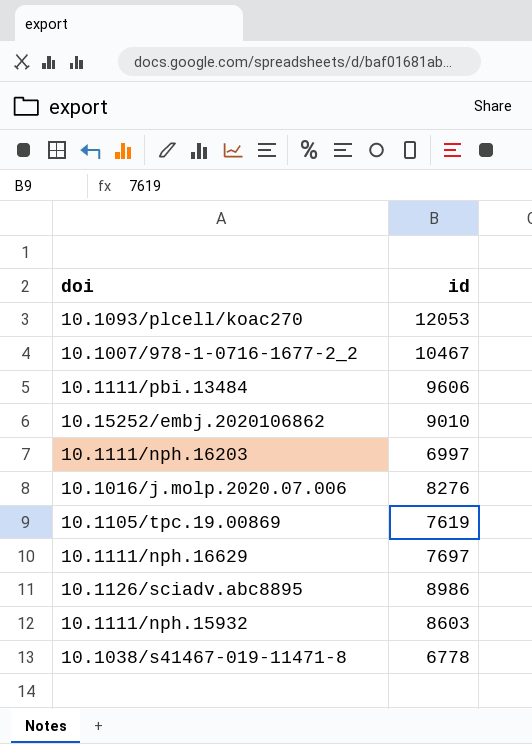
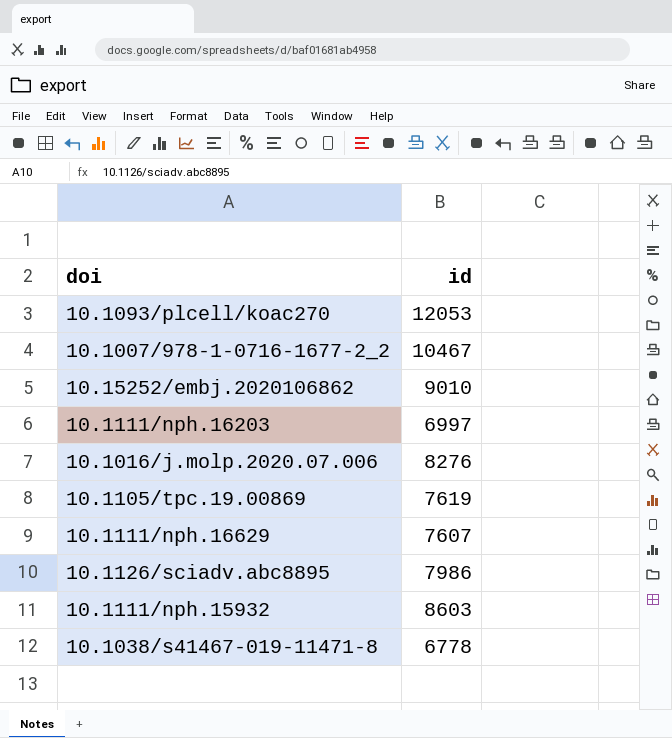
row 10.1111/pbi.13484: 9606 -> none
10.1111/nph.16629 | id: 7697 -> 7607
10.1126/sciadv.abc8895 | id: 8986 -> 7986

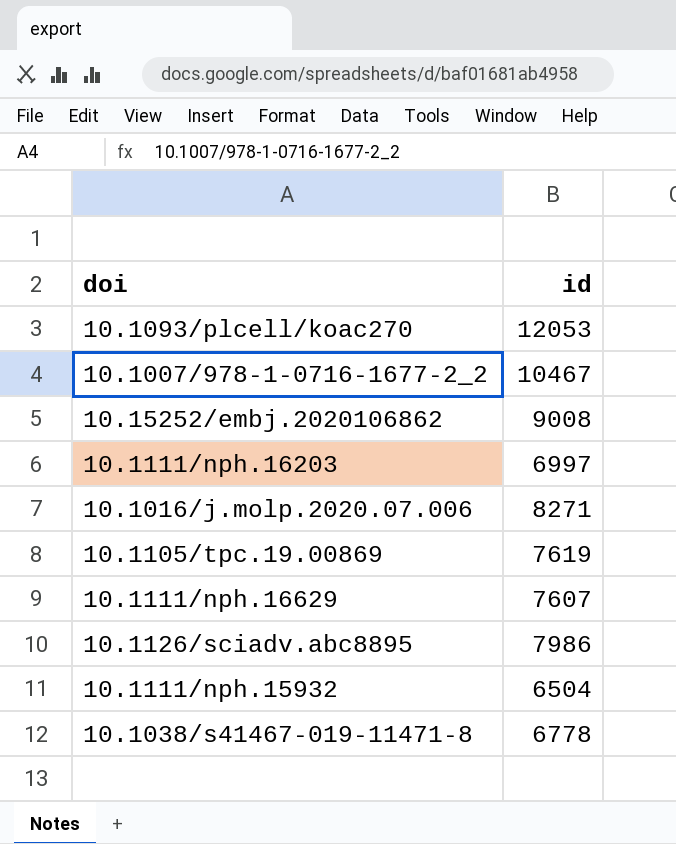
10.15252/embj.2020106862 | id: 9010 -> 9008
10.1016/j.molp.2020.07.006 | id: 8276 -> 8271
10.1111/nph.15932 | id: 8603 -> 6504

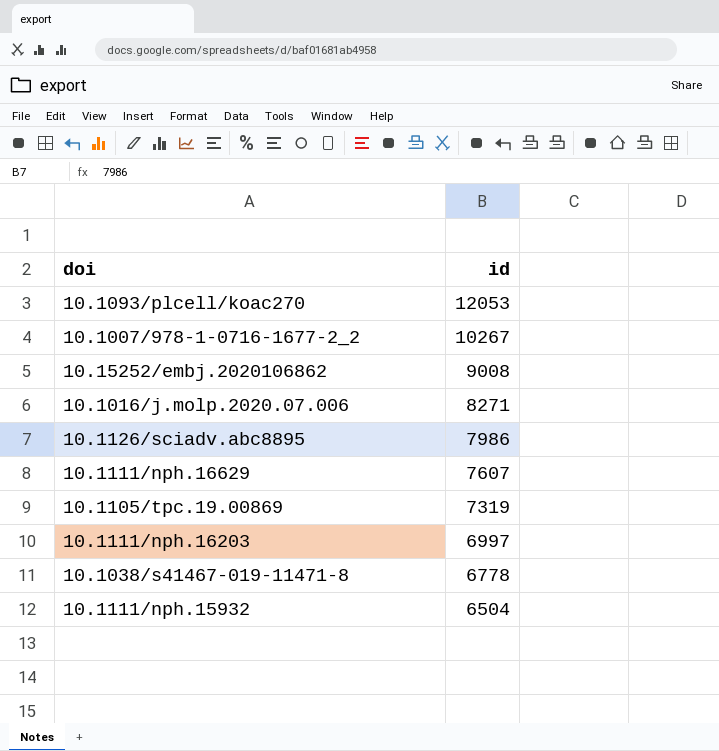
row order: none -> id descending
10.1007/978-1-0716-1677-2_2 | id: 10467 -> 10267
10.1105/tpc.19.00869 | id: 7619 -> 7319

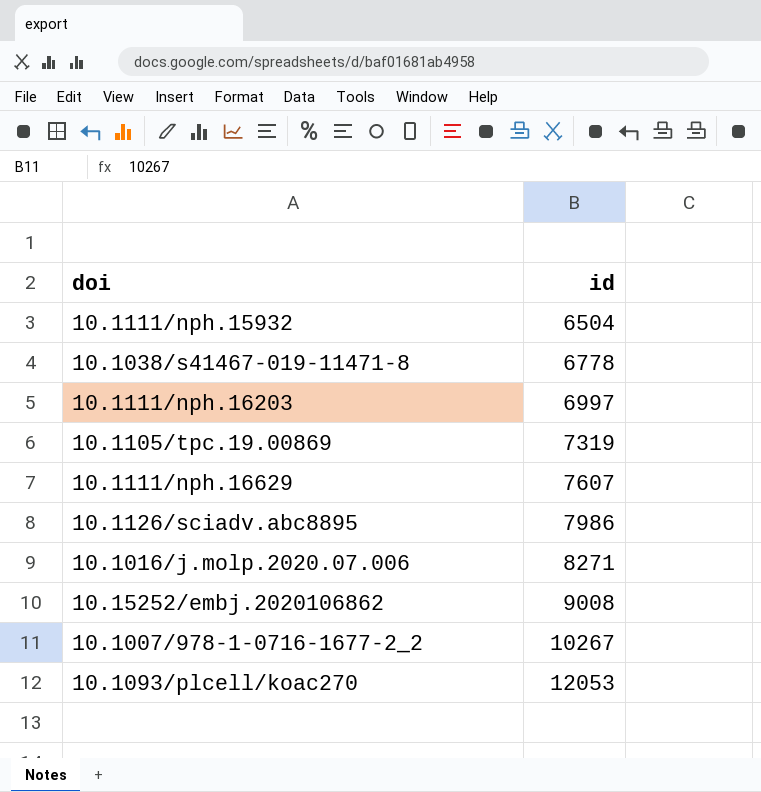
row order: id descending -> id ascending

